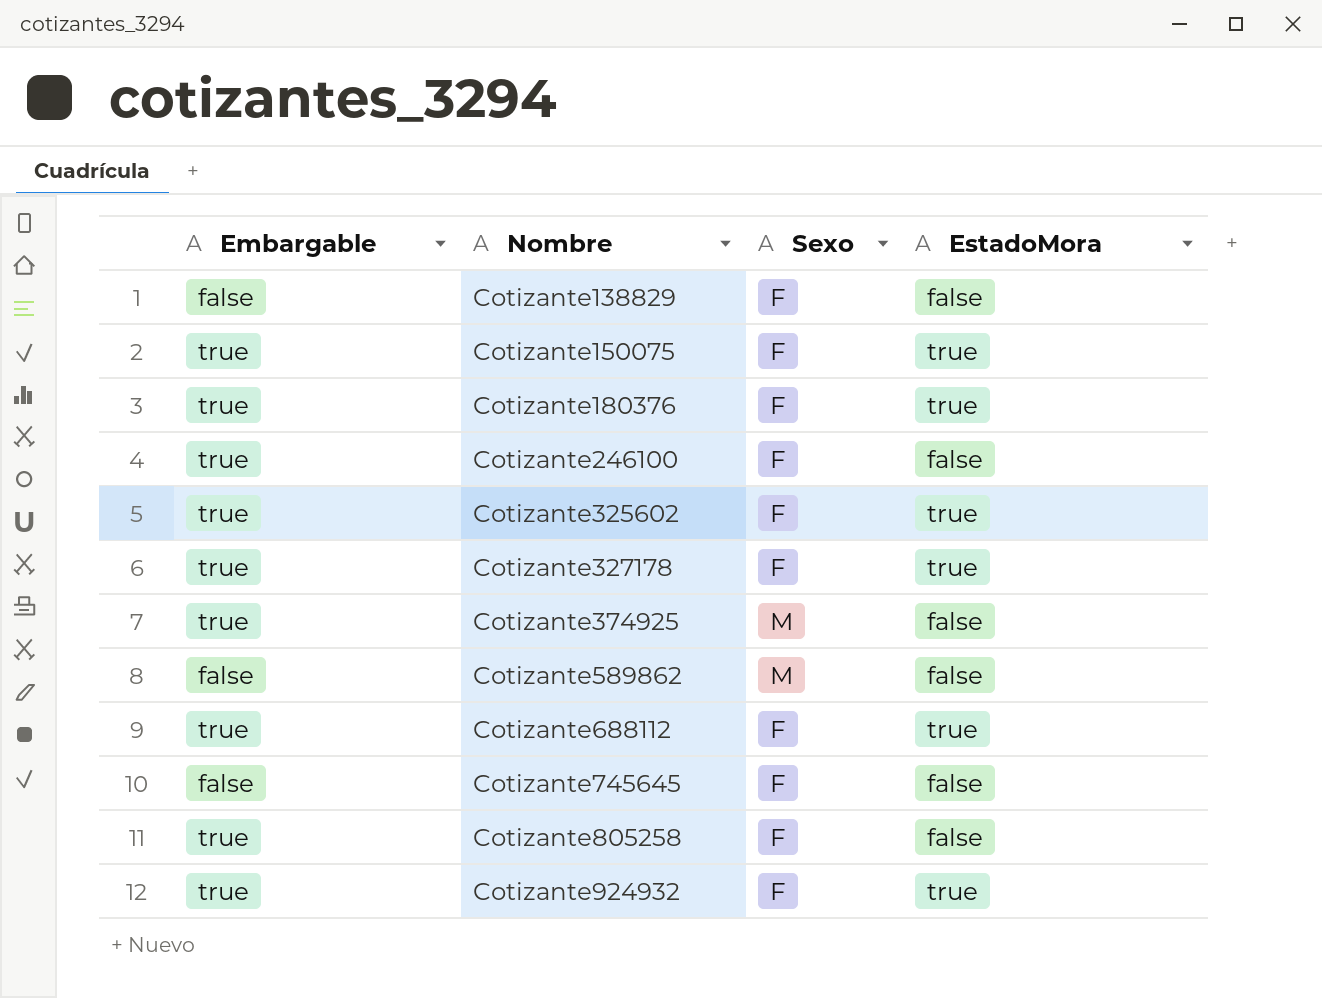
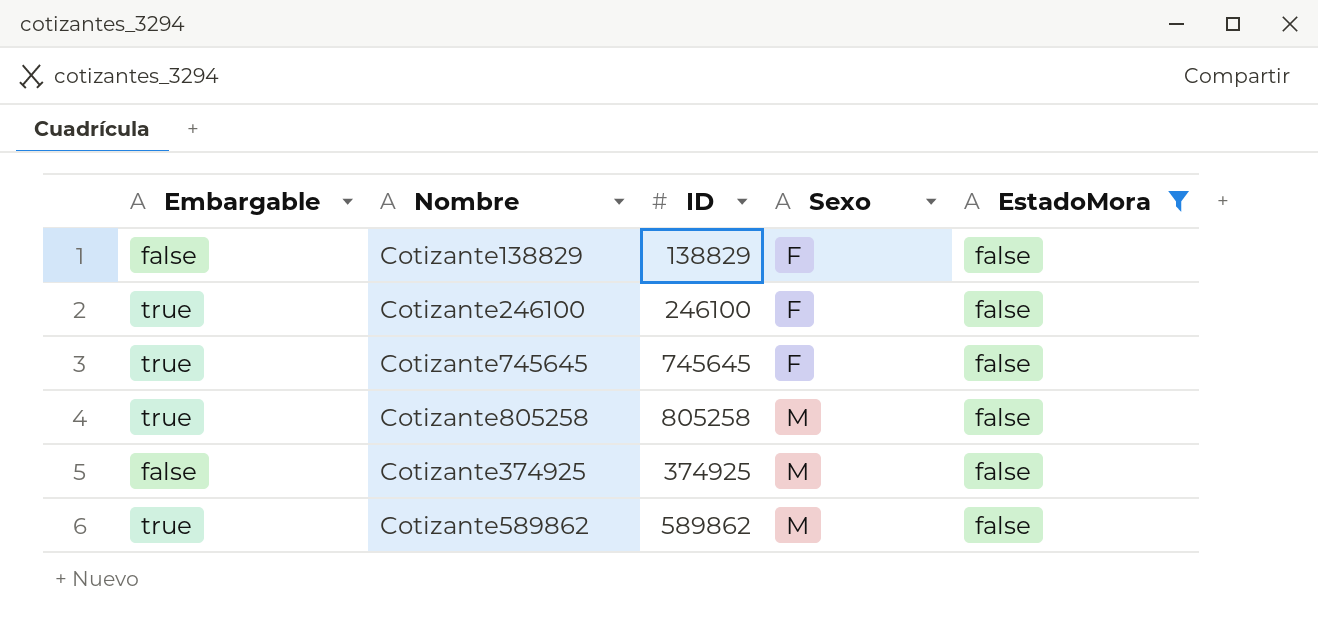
filter: none -> EstadoMora = false
row order: Nombre ascending -> Sexo ascending
column ID | position: none -> 3
Cotizante745645 | Embargable: false -> true
Cotizante805258 | Sexo: F -> M
Cotizante374925 | Embargable: true -> false
Cotizante589862 | Embargable: false -> true

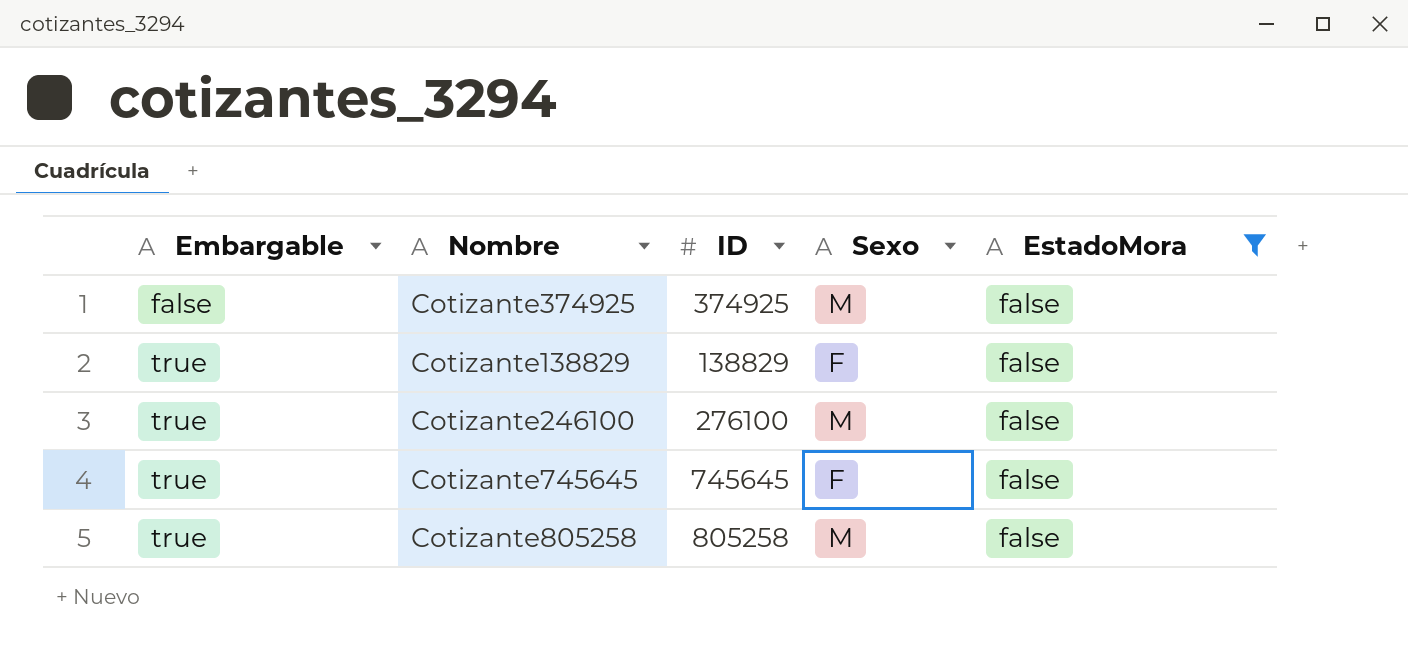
row order: Sexo ascending -> Embargable ascending
row Cotizante589862: true | 589862 | M | false -> none
Cotizante138829 | Embargable: false -> true
Cotizante246100 | ID: 246100 -> 276100
Cotizante246100 | Sexo: F -> M

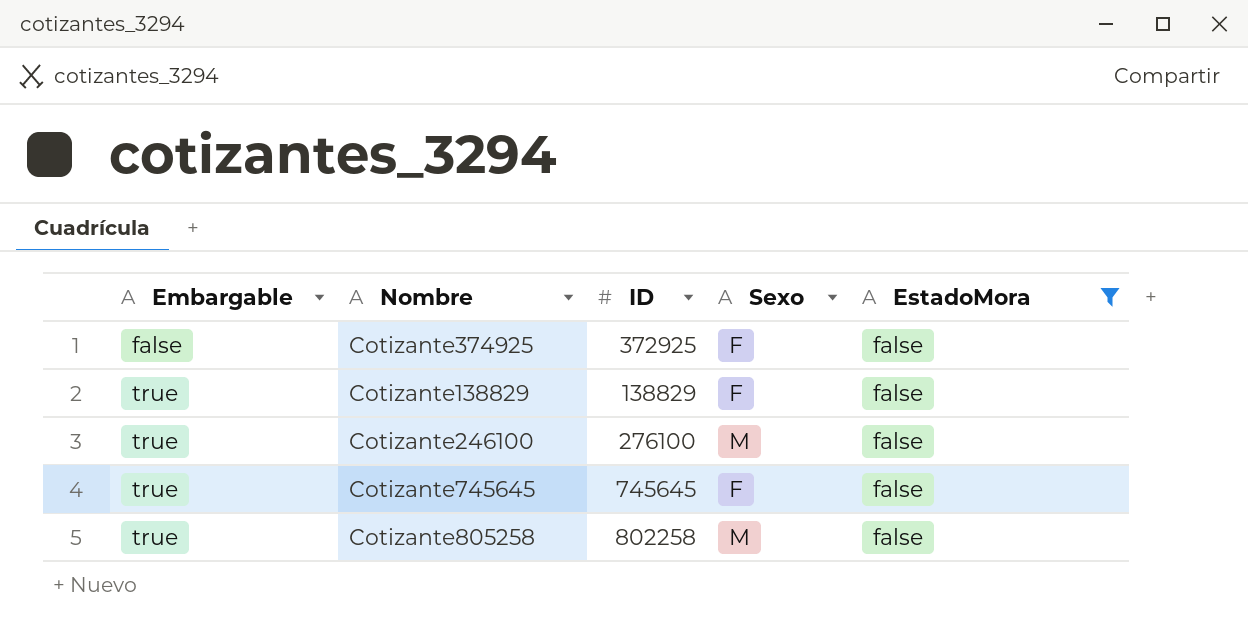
Cotizante374925 | ID: 374925 -> 372925
Cotizante374925 | Sexo: M -> F
Cotizante805258 | ID: 805258 -> 802258

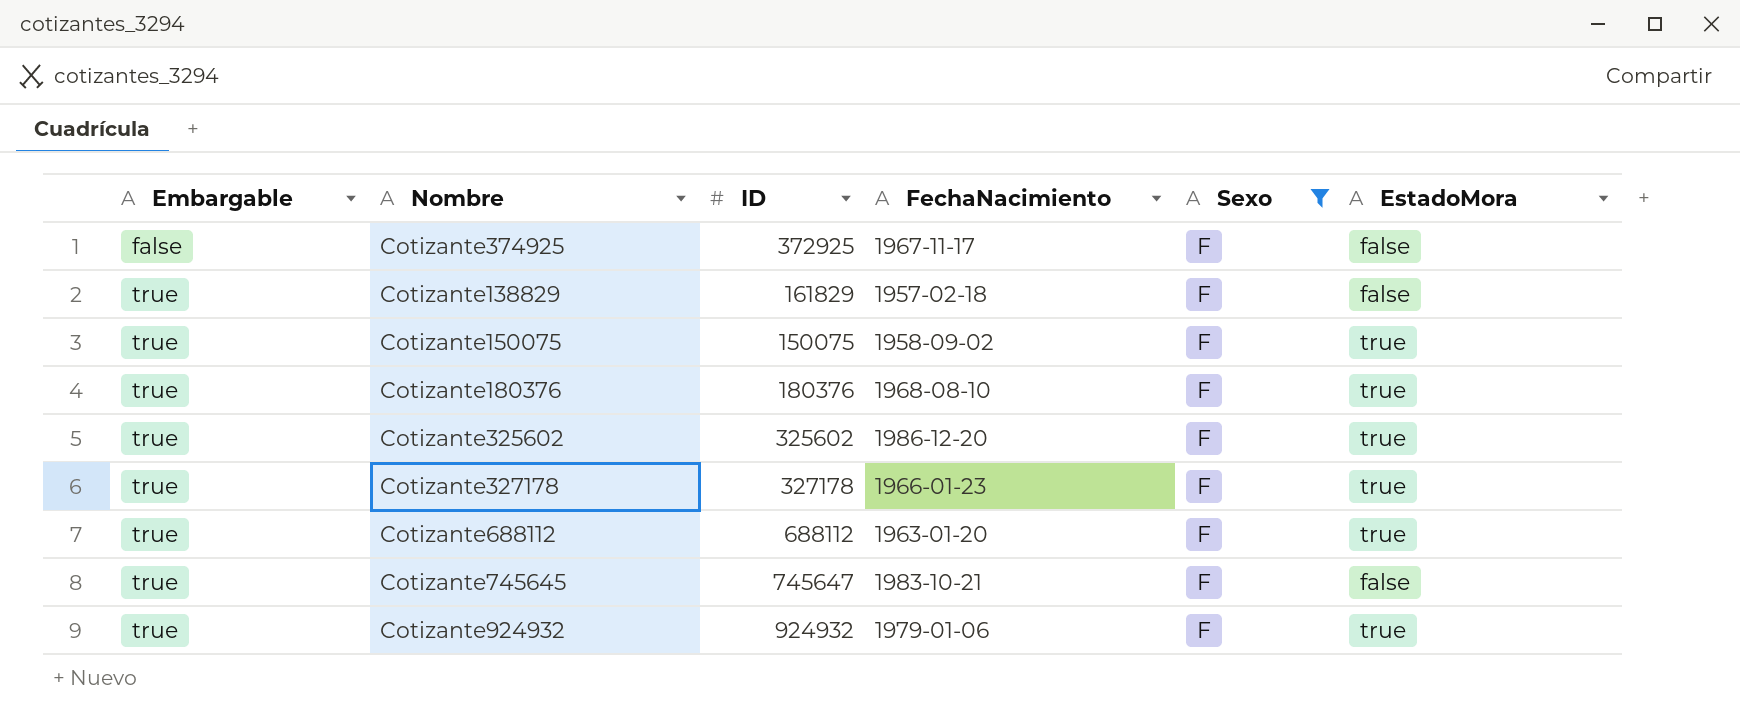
filter: EstadoMora = false -> Sexo = F
column FechaNacimiento | position: none -> 4
Cotizante138829 | ID: 138829 -> 161829
Cotizante745645 | ID: 745645 -> 745647

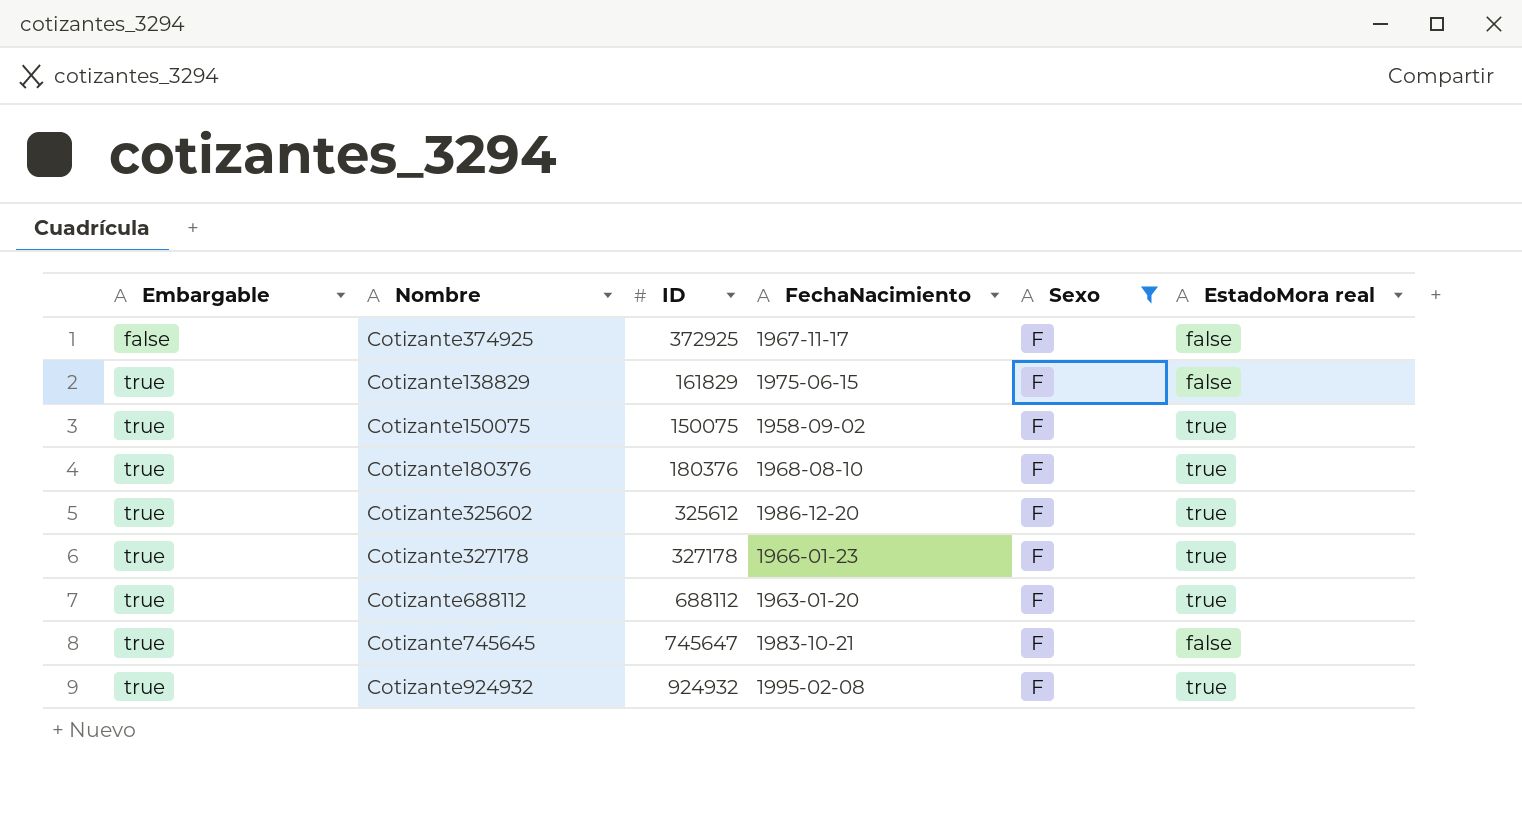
column name: EstadoMora -> EstadoMora real
Cotizante138829 | FechaNacimiento: 1957-02-18 -> 1975-06-15
Cotizante325602 | ID: 325602 -> 325612
Cotizante924932 | FechaNacimiento: 1979-01-06 -> 1995-02-08

